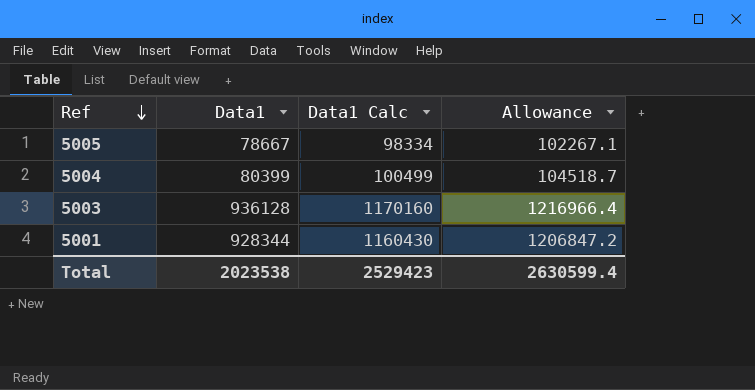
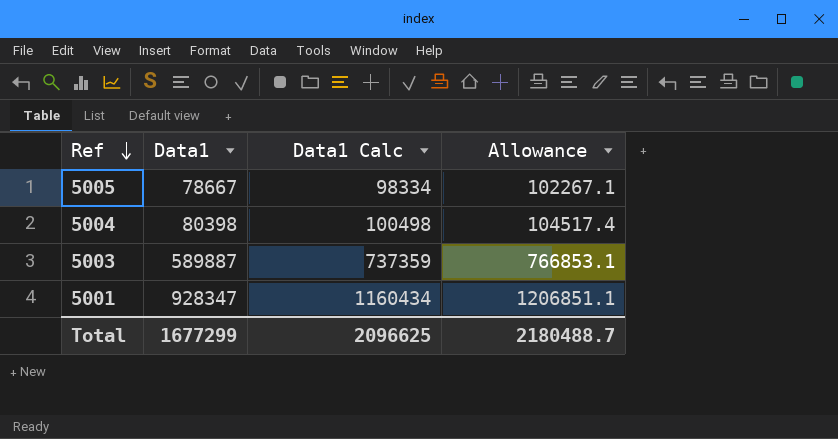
5004 | Data1: 80399 -> 80398
5004 | Data1 Calc: 100499 -> 100498
5004 | Allowance: 104518.7 -> 104517.4
5003 | Data1: 936128 -> 589887
5003 | Data1 Calc: 1170160 -> 737359
5003 | Allowance: 1216966.4 -> 766853.1
5001 | Data1: 928344 -> 928347
5001 | Data1 Calc: 1160430 -> 1160434
5001 | Allowance: 1206847.2 -> 1206851.1
Total | Data1: 2023538 -> 1677299
Total | Data1 Calc: 2529423 -> 2096625
Total | Allowance: 2630599.4 -> 2180488.7

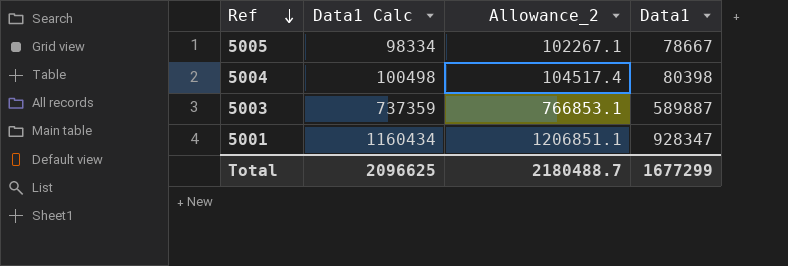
column name: Allowance -> Allowance_2
column Data1 | position: 2 -> 4

